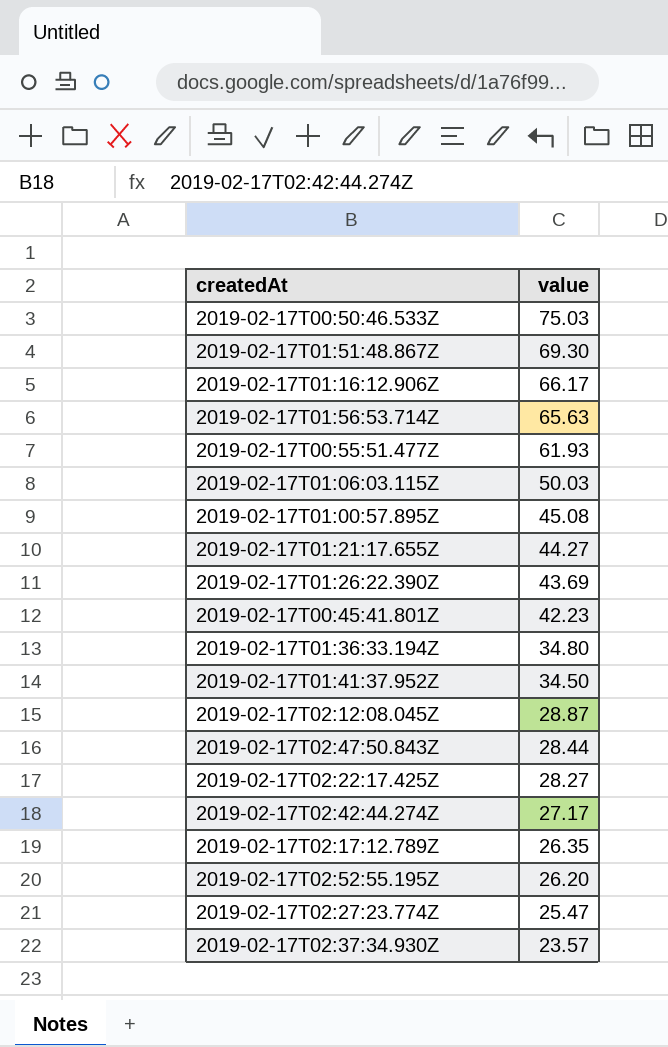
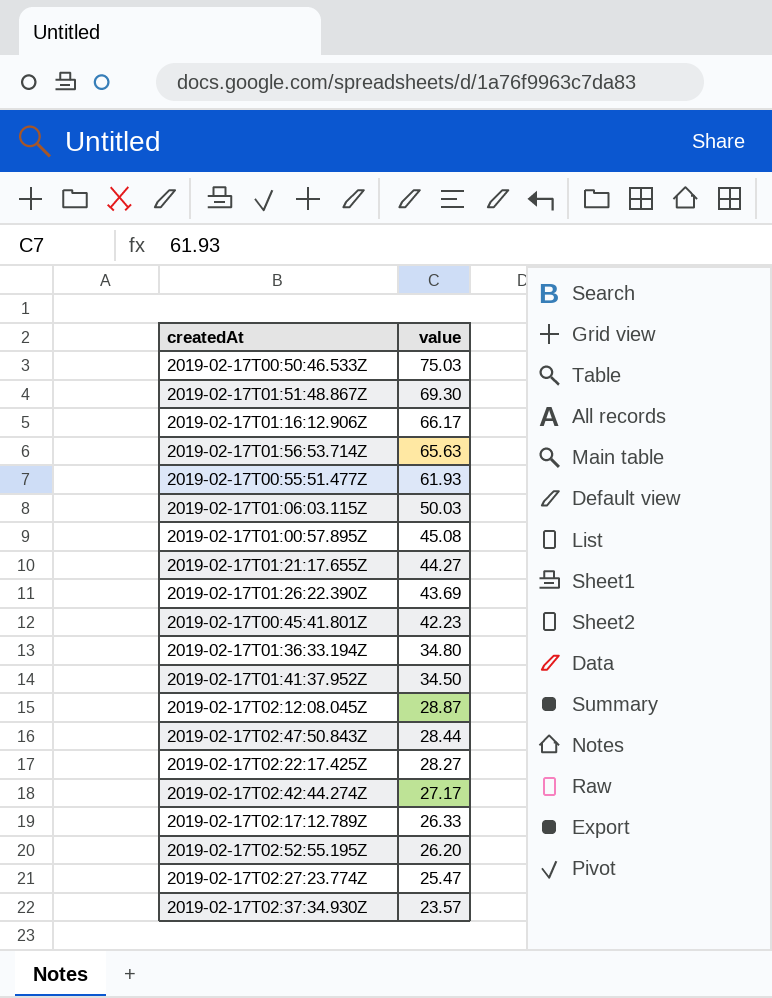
2019-02-17T02:17:12.789Z | value: 26.35 -> 26.33

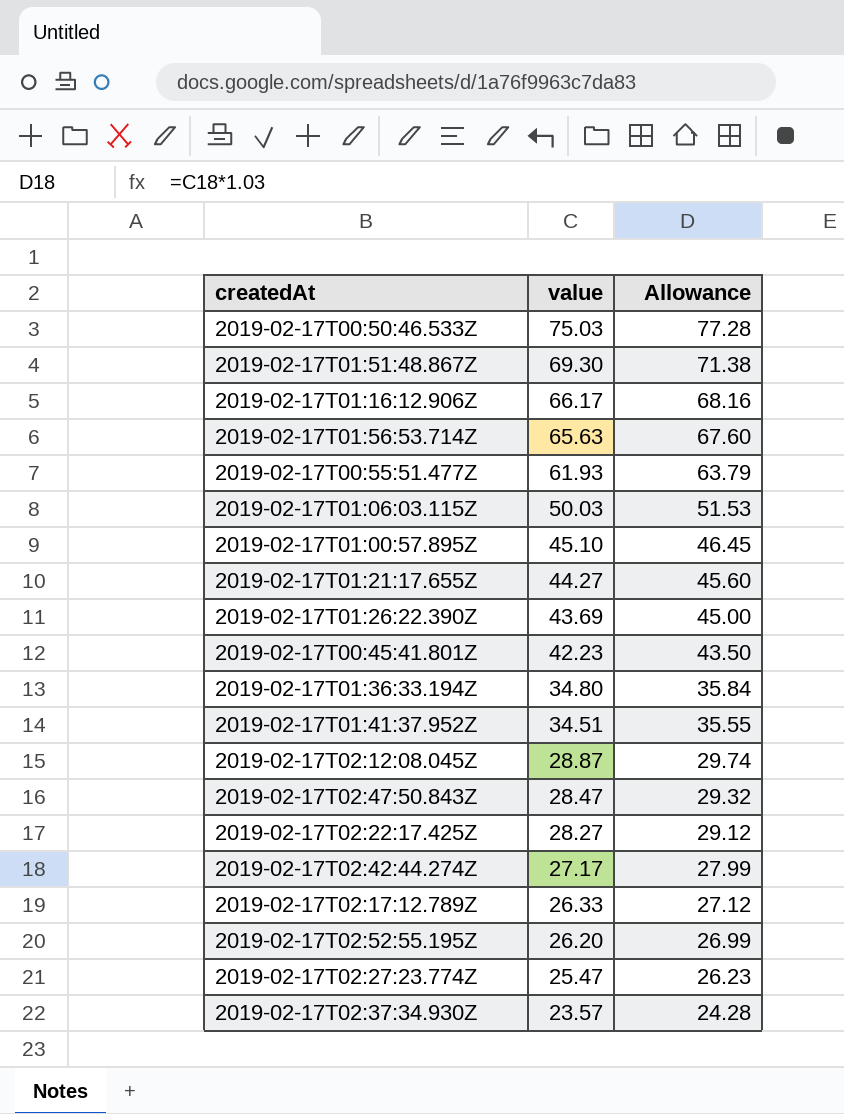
column Allowance | formula: none -> [value] * 1.03
2019-02-17T01:00:57.895Z | value: 45.08 -> 45.10
2019-02-17T01:41:37.952Z | value: 34.50 -> 34.51
2019-02-17T02:47:50.843Z | value: 28.44 -> 28.47

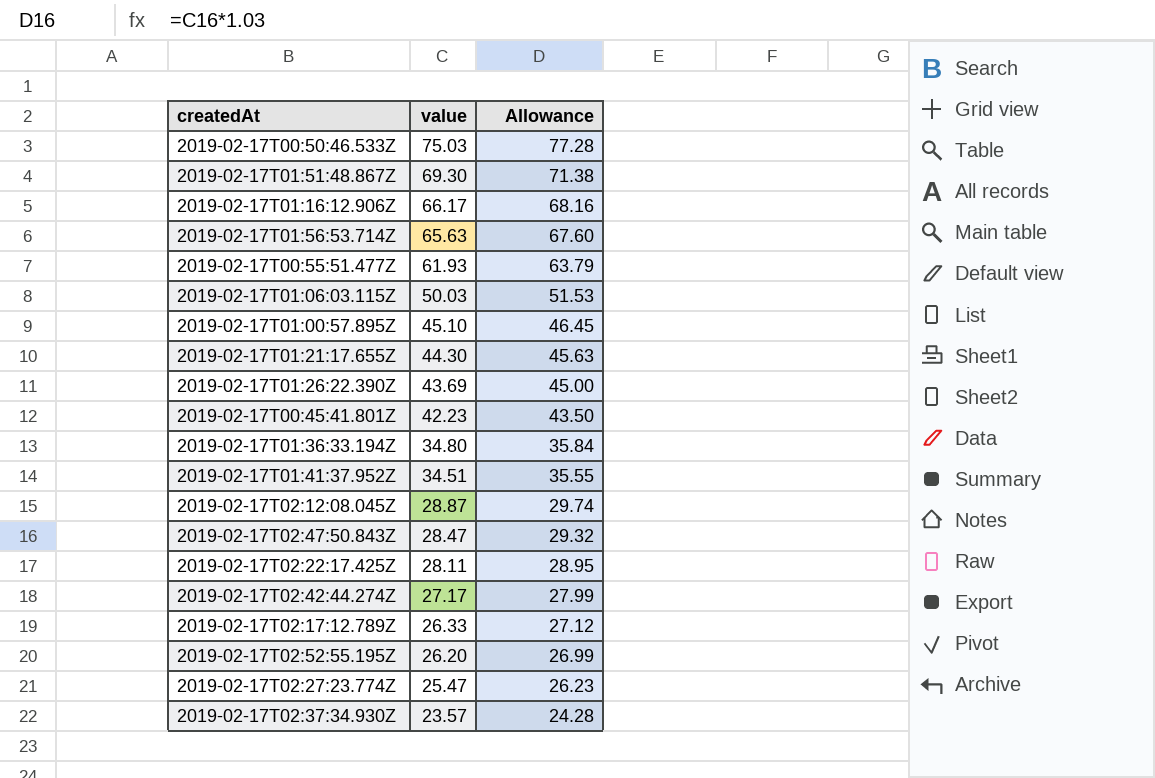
2019-02-17T01:21:17.655Z | value: 44.27 -> 44.30
2019-02-17T01:21:17.655Z | Allowance: 45.60 -> 45.63
2019-02-17T02:22:17.425Z | value: 28.27 -> 28.11
2019-02-17T02:22:17.425Z | Allowance: 29.12 -> 28.95

